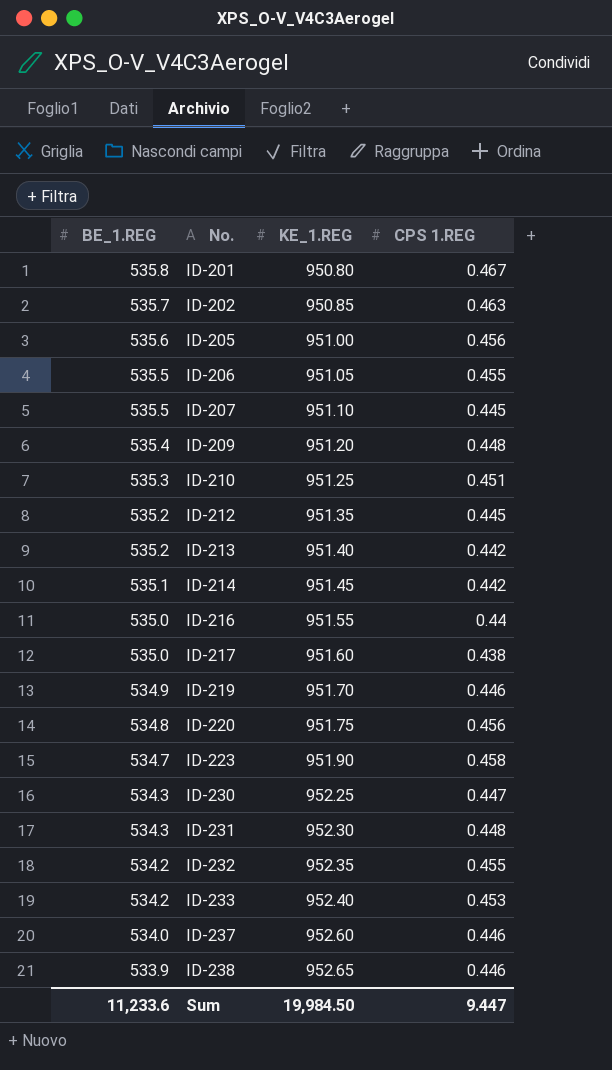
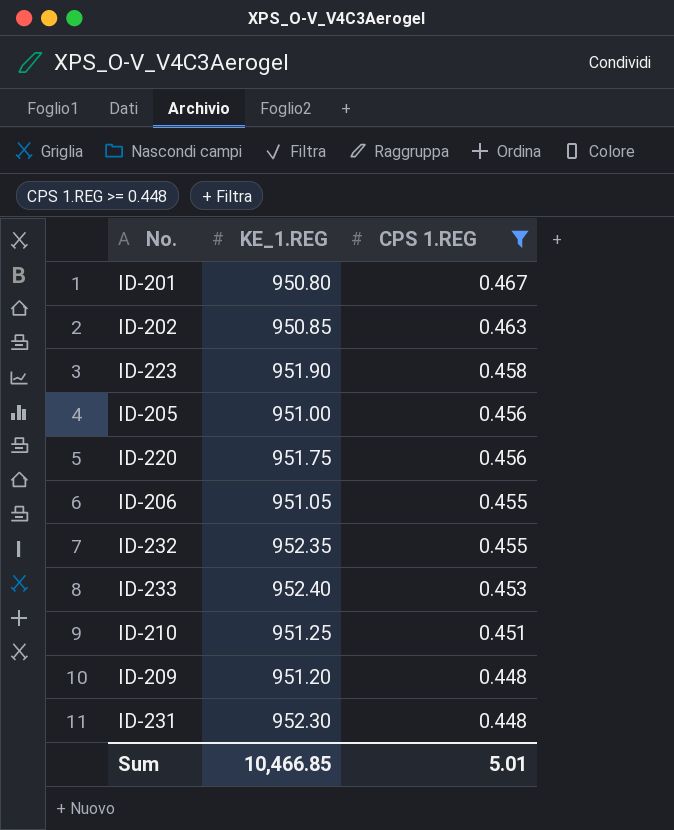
filter: none -> CPS 1.REG >= 0.448
row order: BE_1.REG descending -> CPS 1.REG descending
column BE_1.REG | position: 1 -> none
Sum | KE_1.REG: 19,984.50 -> 10,466.85
Sum | CPS 1.REG: 9.447 -> 5.01

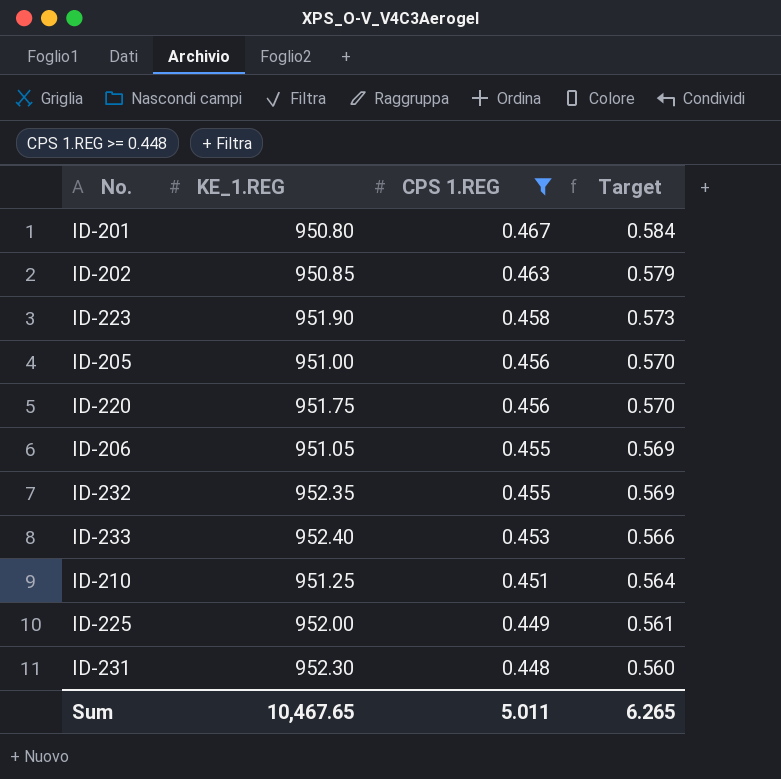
column Target | formula: none -> [CPS 1.REG] * 1.25
row ID-209: 951.20 | 0.448 -> none
row ID-225: none -> 952.00 | 0.449 | 0.561
Sum | KE_1.REG: 10,466.85 -> 10,467.65
Sum | CPS 1.REG: 5.01 -> 5.011

